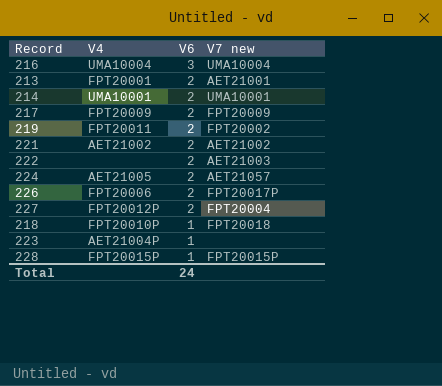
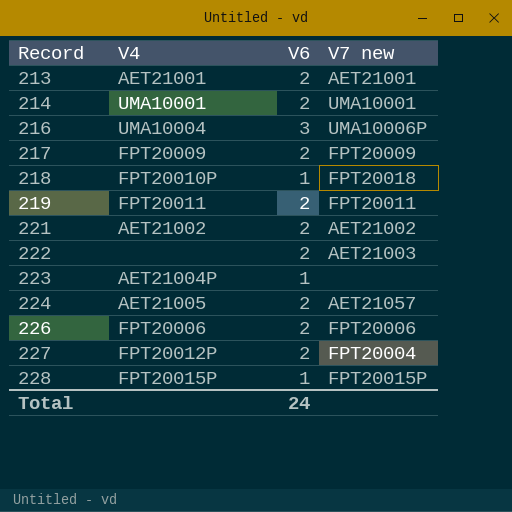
row order: V6 descending -> Record ascending
213 | V4: FPT20001 -> AET21001
216 | V7 new: UMA10004 -> UMA10006P
219 | V7 new: FPT20002 -> FPT20011
226 | V7 new: FPT20017P -> FPT20006

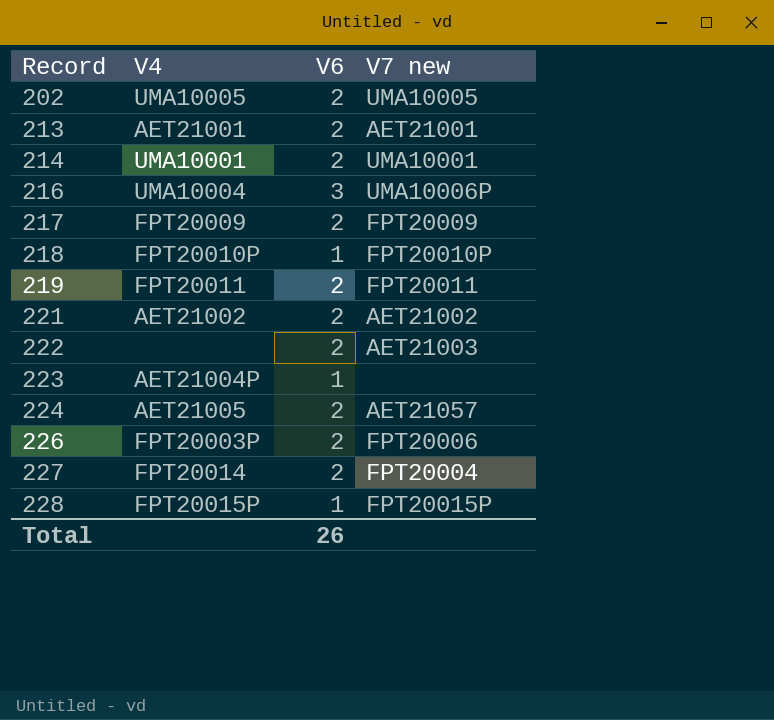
row 202: none -> UMA10005 | 2 | UMA10005
218 | V7 new: FPT20018 -> FPT20010P
226 | V4: FPT20006 -> FPT20003P
227 | V4: FPT20012P -> FPT20014
Total | V6: 24 -> 26

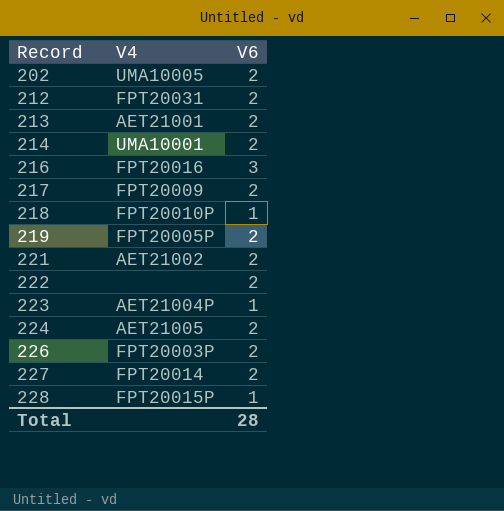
column V7 new | position: 4 -> none
row 212: none -> FPT20031 | 2
216 | V4: UMA10004 -> FPT20016
219 | V4: FPT20011 -> FPT20005P
Total | V6: 26 -> 28

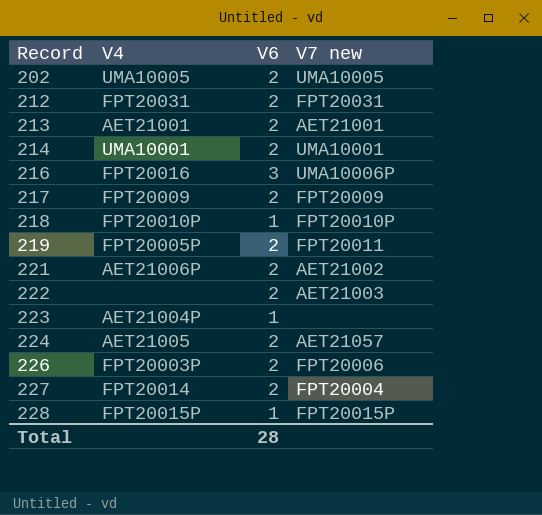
column V7 new | position: none -> 4
221 | V4: AET21002 -> AET21006P

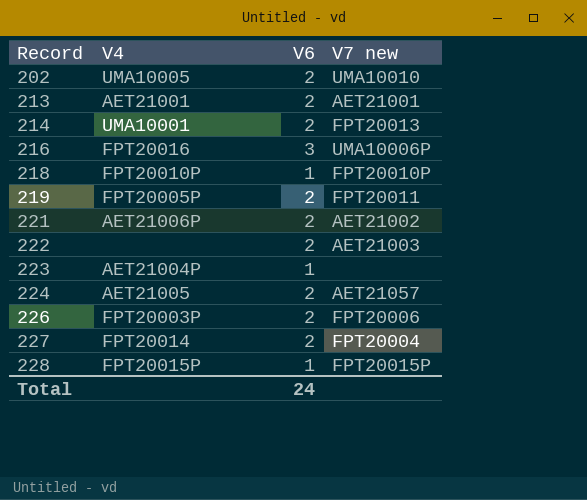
row 212: FPT20031 | 2 | FPT20031 -> none
row 217: FPT20009 | 2 | FPT20009 -> none
202 | V7 new: UMA10005 -> UMA10010
214 | V7 new: UMA10001 -> FPT20013
Total | V6: 28 -> 24

